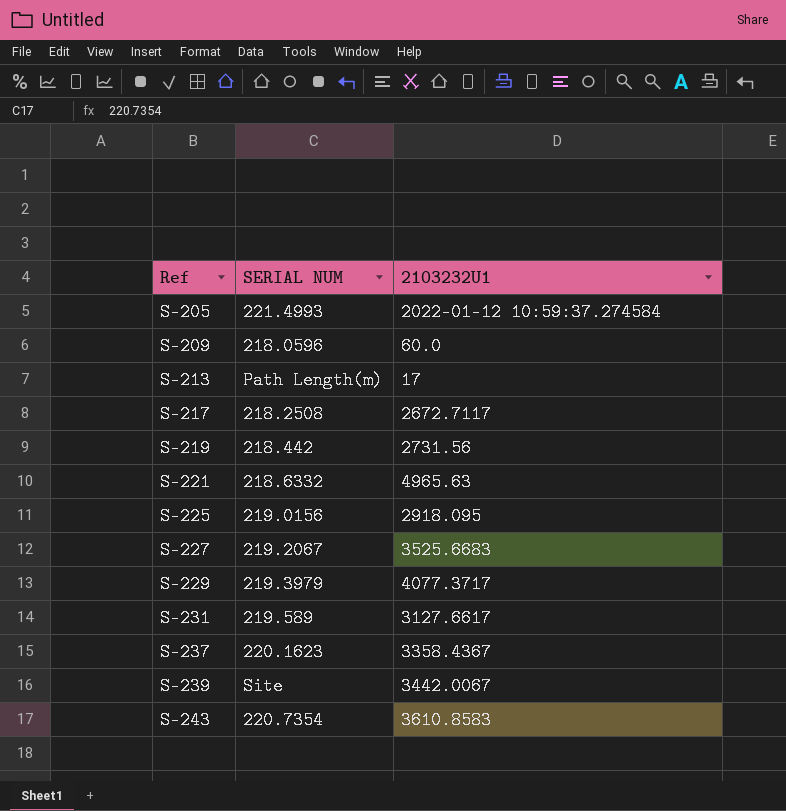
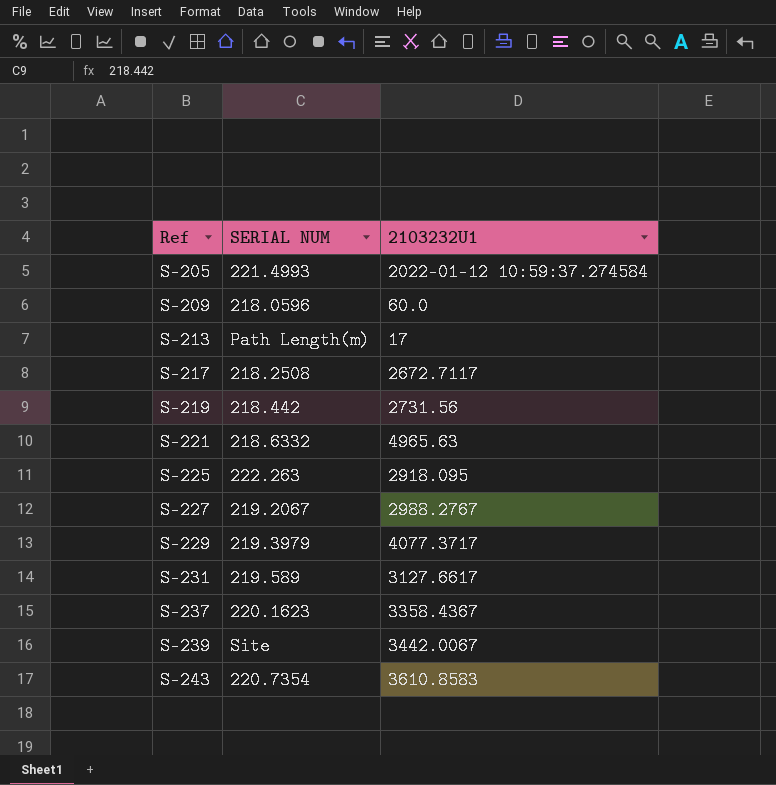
S-225 | SERIAL NUM: 219.0156 -> 222.263
S-227 | 2103232U1: 3525.6683 -> 2988.2767

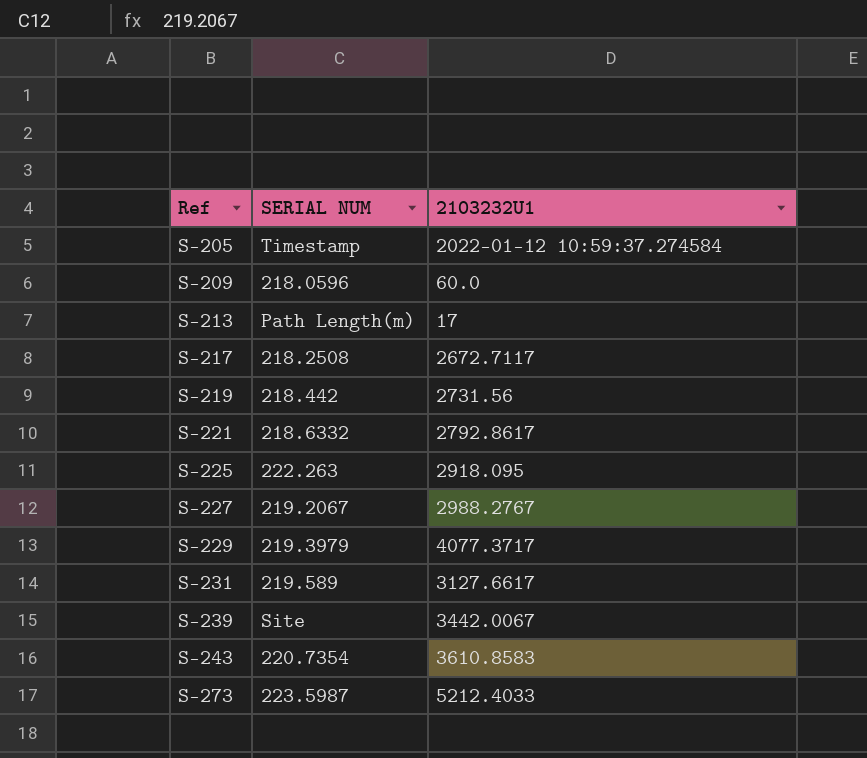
row S-237: 220.1623 | 3358.4367 -> none
S-205 | SERIAL NUM: 221.4993 -> Timestamp
S-221 | 2103232U1: 4965.63 -> 2792.8617
row S-273: none -> 223.5987 | 5212.4033

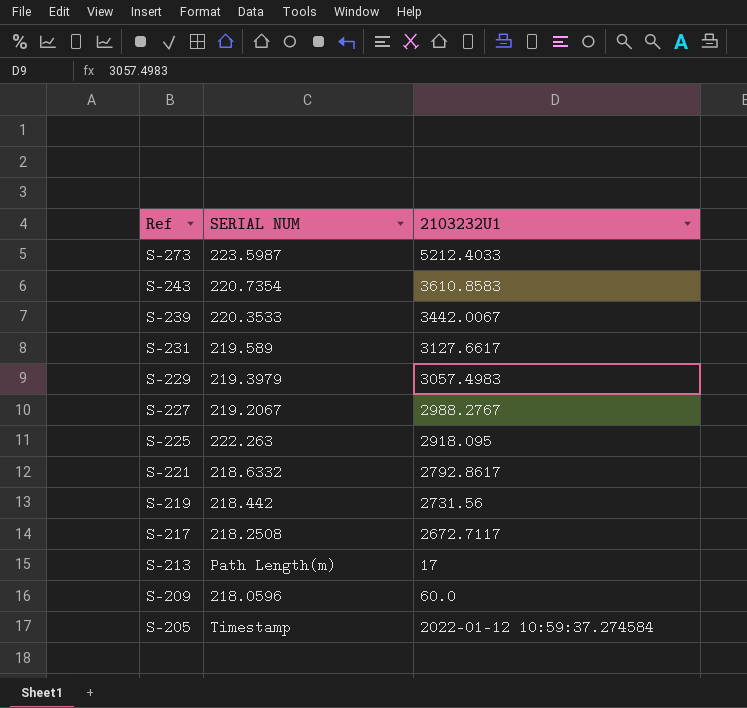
row order: Ref ascending -> Ref descending
S-239 | SERIAL NUM: Site -> 220.3533
S-229 | 2103232U1: 4077.3717 -> 3057.4983

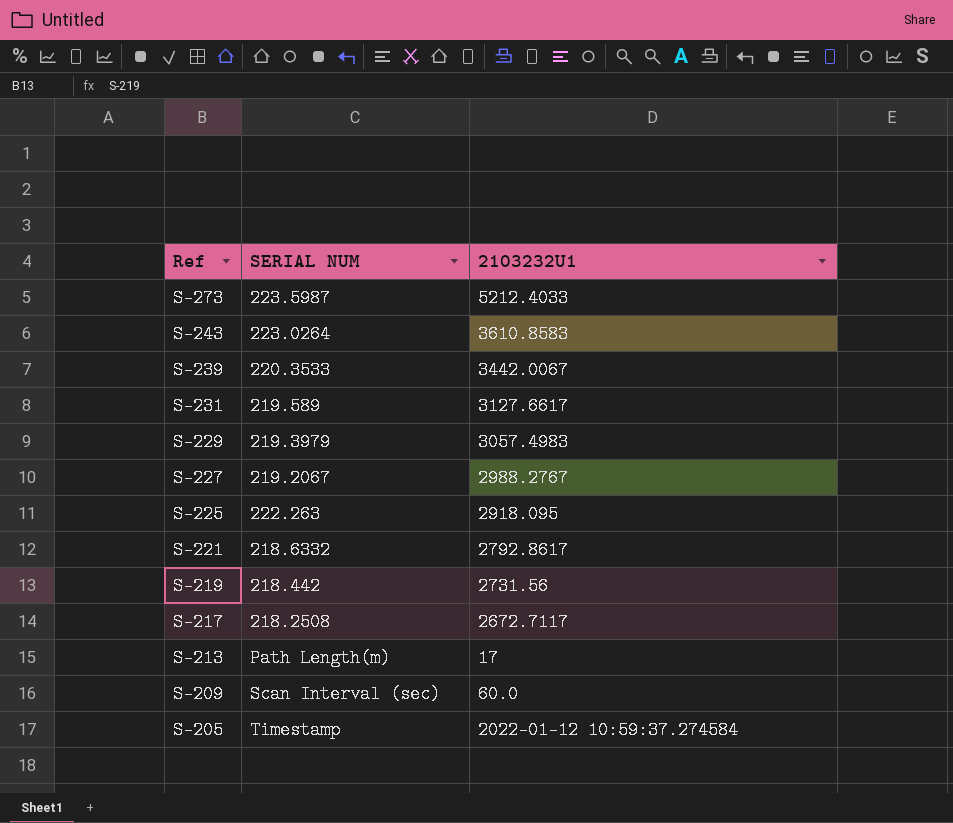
S-243 | SERIAL NUM: 220.7354 -> 223.0264
S-209 | SERIAL NUM: 218.0596 -> Scan Interval (sec)

